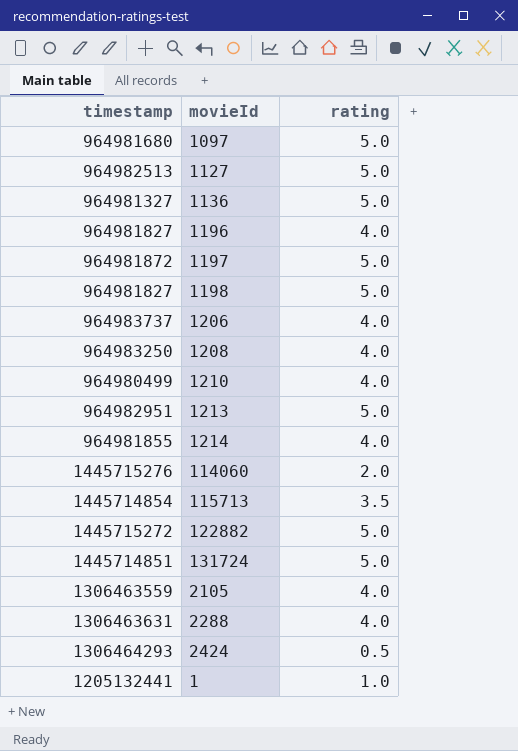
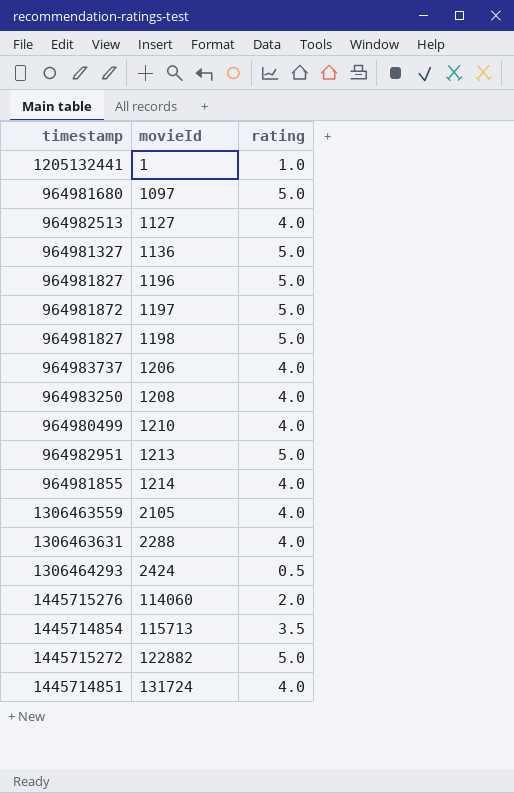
row order: none -> movieId ascending
1127 | rating: 5.0 -> 4.0
1196 | rating: 4.0 -> 5.0
131724 | rating: 5.0 -> 4.0

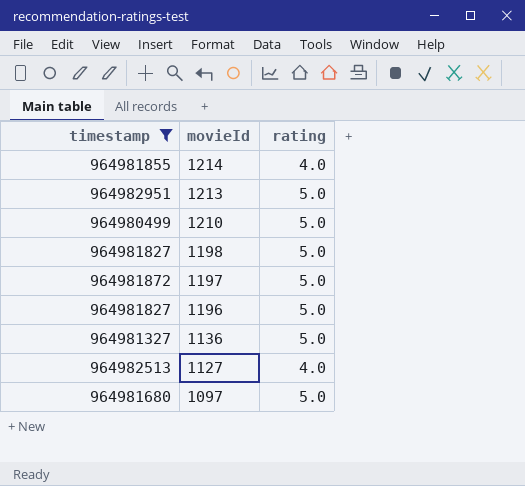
filter: none -> timestamp <= 964982951
row order: movieId ascending -> movieId descending
1210 | rating: 4.0 -> 5.0

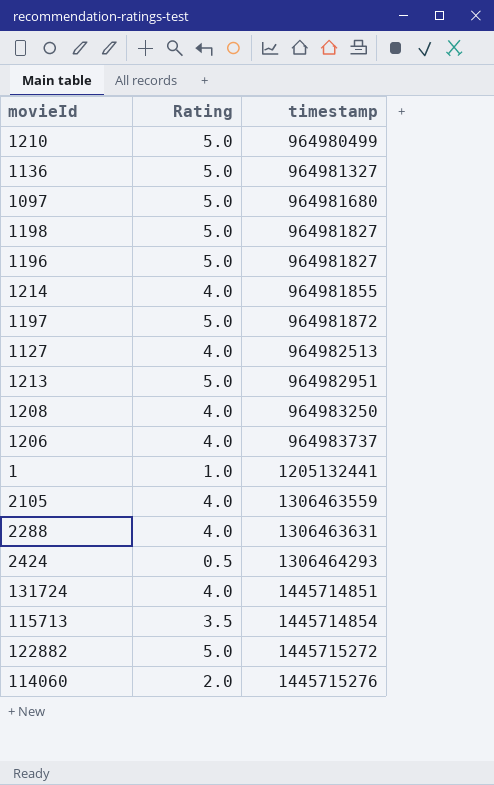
filter: timestamp <= 964982951 -> none
row order: movieId descending -> timestamp ascending
column name: rating -> Rating
column timestamp | position: 1 -> 3

